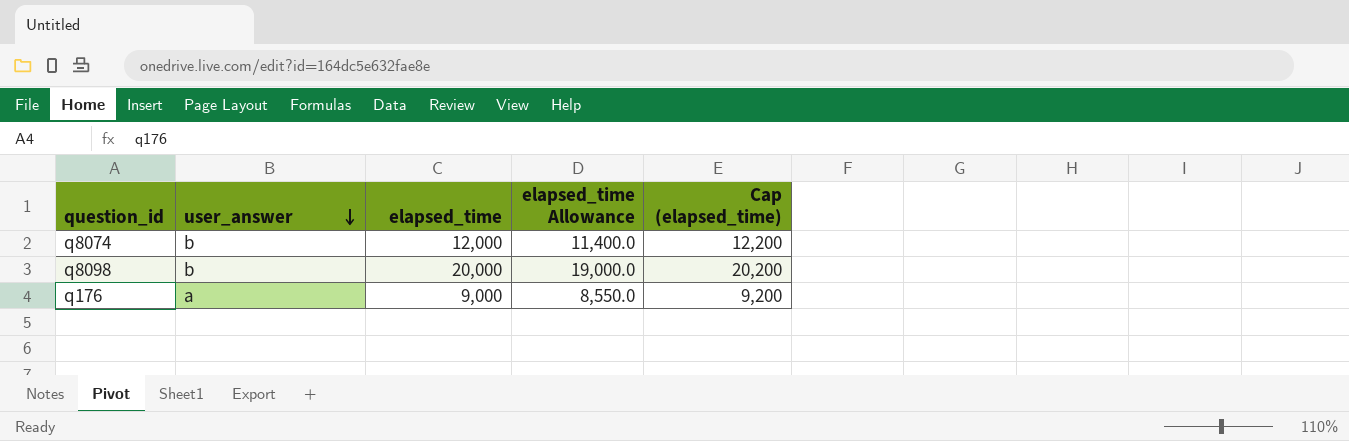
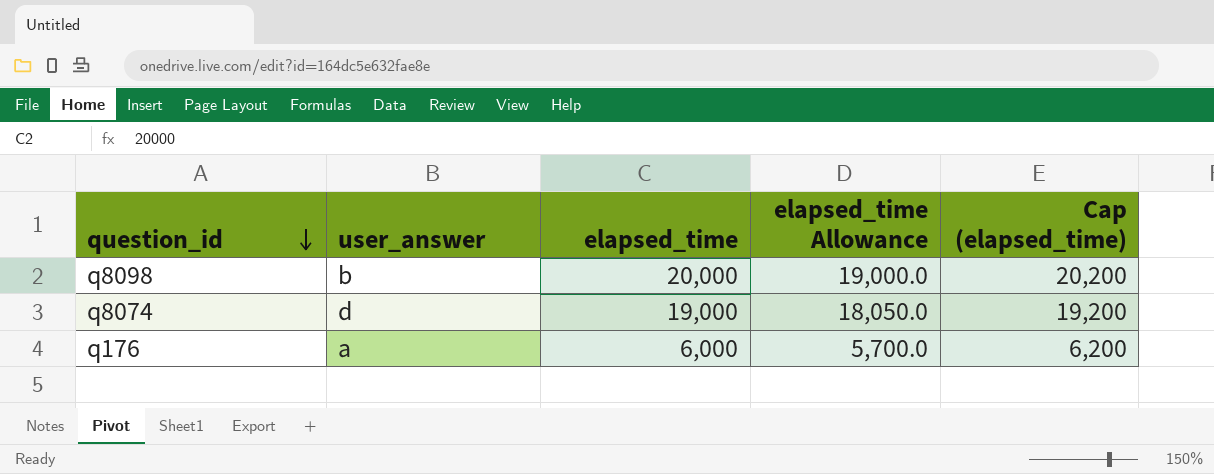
row order: user_answer descending -> question_id descending
q8074 | user_answer: b -> d
q8074 | elapsed_time: 12,000 -> 19,000
q8074 | elapsed_time Allowance: 11,400.0 -> 18,050.0
q8074 | Cap (elapsed_time): 12,200 -> 19,200
q176 | elapsed_time: 9,000 -> 6,000
q176 | elapsed_time Allowance: 8,550.0 -> 5,700.0
q176 | Cap (elapsed_time): 9,200 -> 6,200

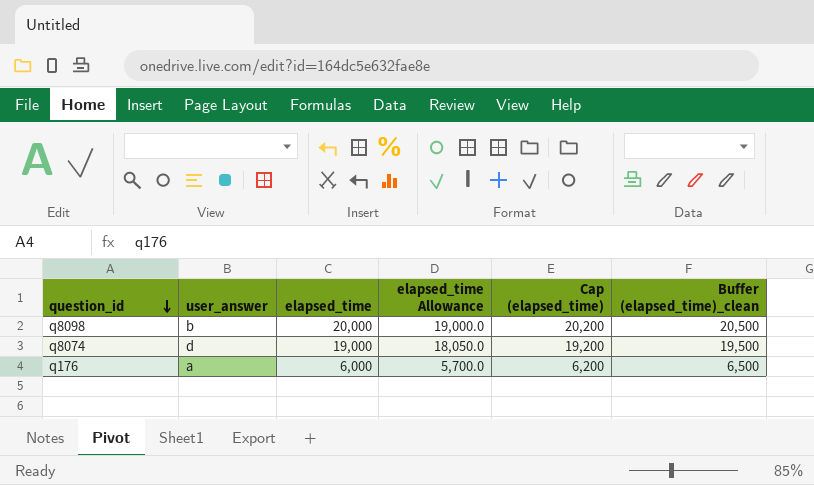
column Buffer (elapsed_time)_clean | formula: none -> [elapsed_time] + 500

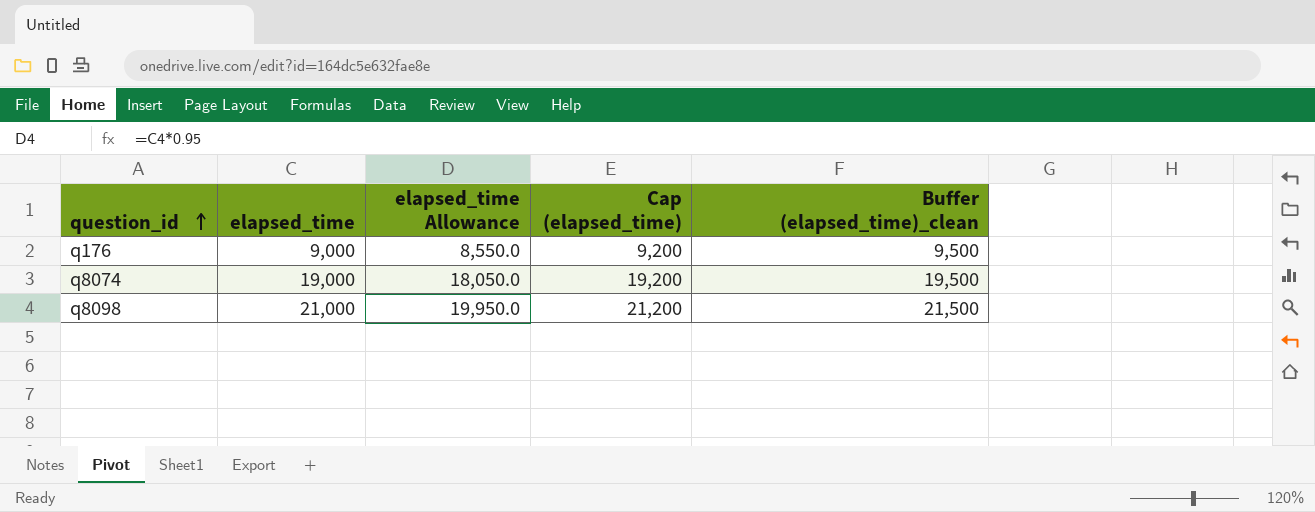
row order: question_id descending -> question_id ascending
column user_answer | position: 2 -> none
q176 | elapsed_time: 6,000 -> 9,000
q176 | elapsed_time Allowance: 5,700.0 -> 8,550.0
q176 | Cap (elapsed_time): 6,200 -> 9,200
q176 | Buffer (elapsed_time)_clean: 6,500 -> 9,500
q8098 | elapsed_time: 20,000 -> 21,000
q8098 | elapsed_time Allowance: 19,000.0 -> 19,950.0
q8098 | Cap (elapsed_time): 20,200 -> 21,200
q8098 | Buffer (elapsed_time)_clean: 20,500 -> 21,500

